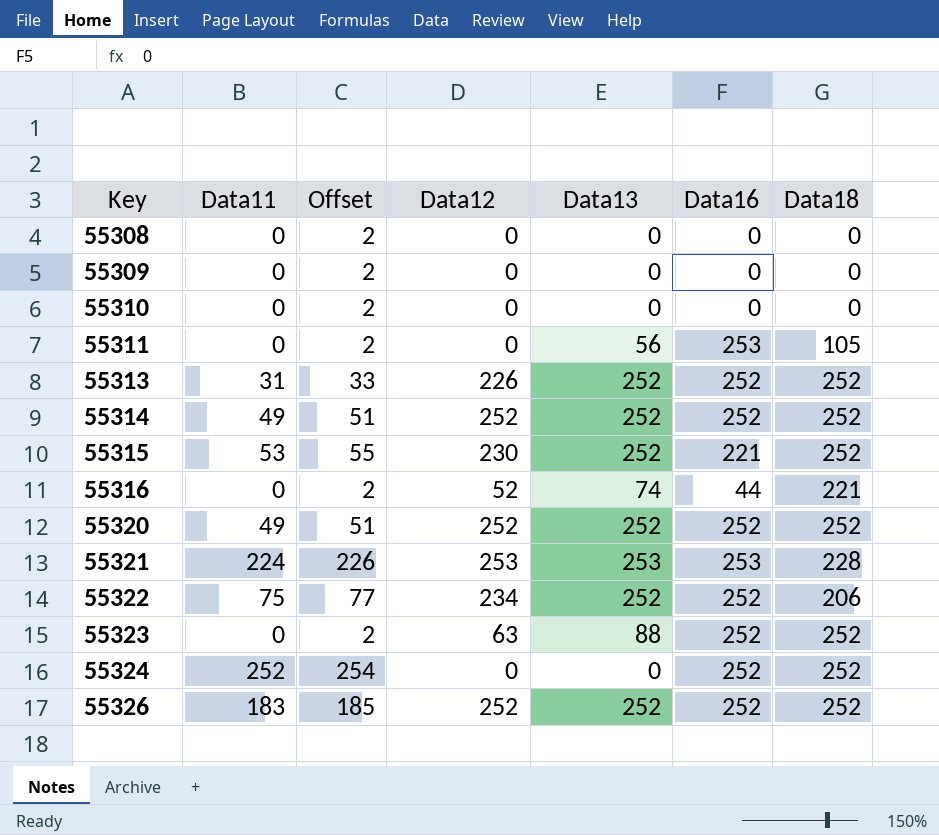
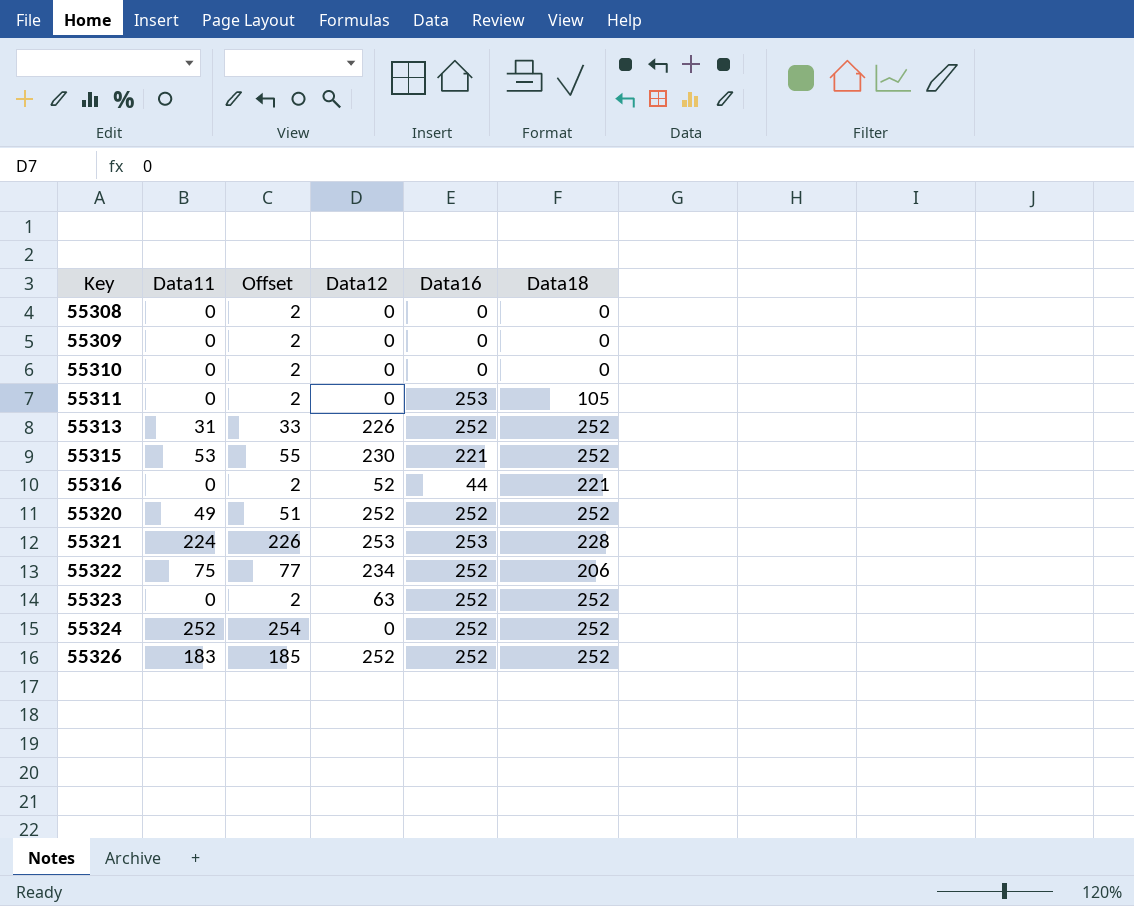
column Data13 | position: 5 -> none
row 55314: 49 | 51 | 252 | 252 | 252 | 252 -> none

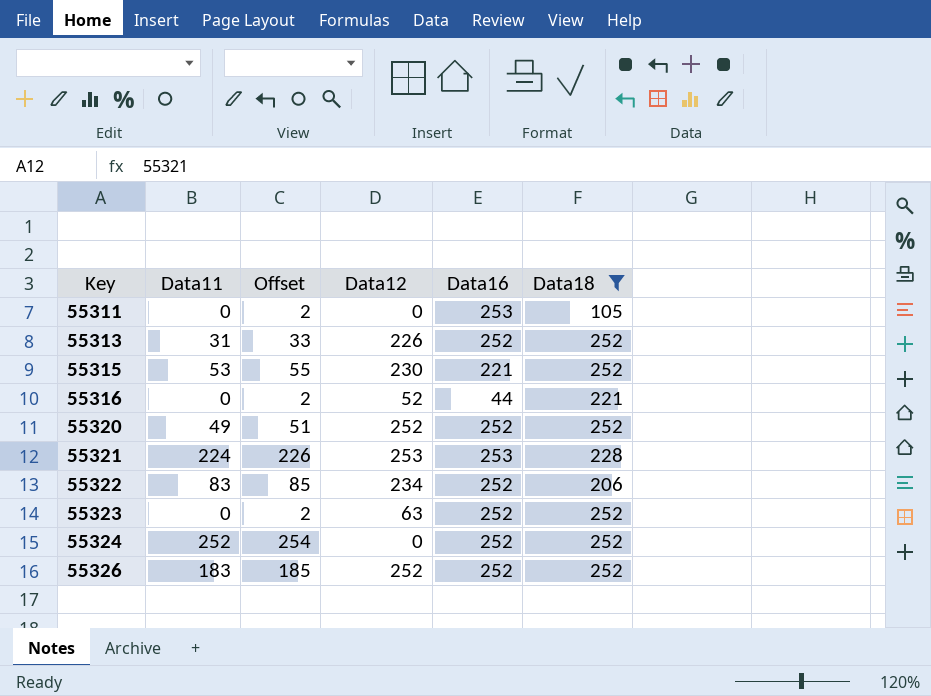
filter: none -> Data18 != 0
55322 | Data11: 75 -> 83
55322 | Offset: 77 -> 85

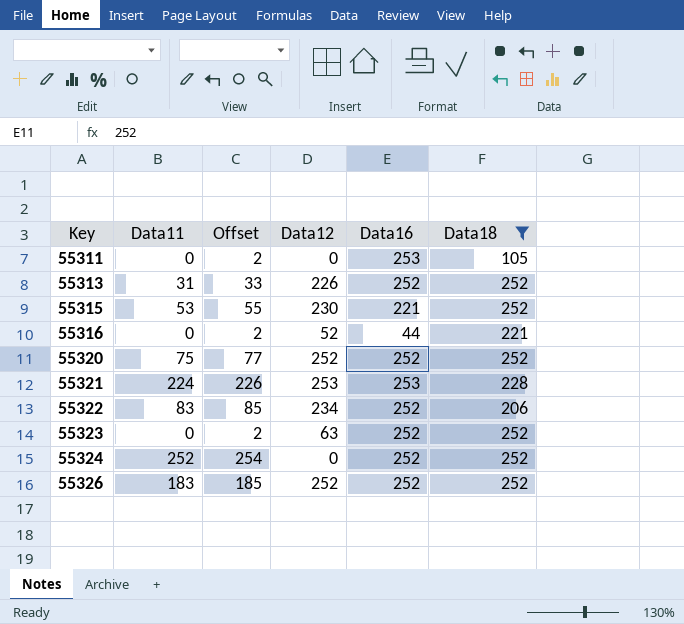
55320 | Data11: 49 -> 75
55320 | Offset: 51 -> 77

